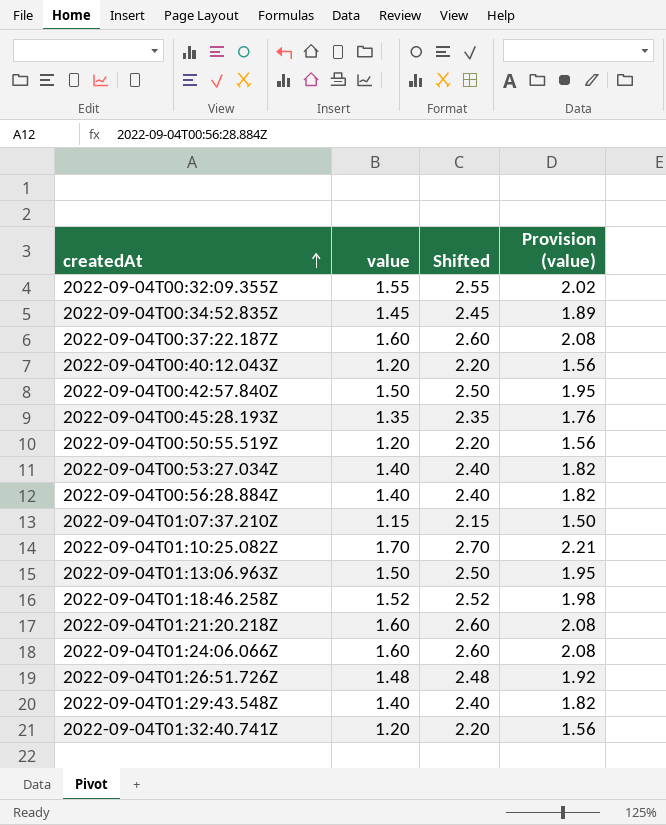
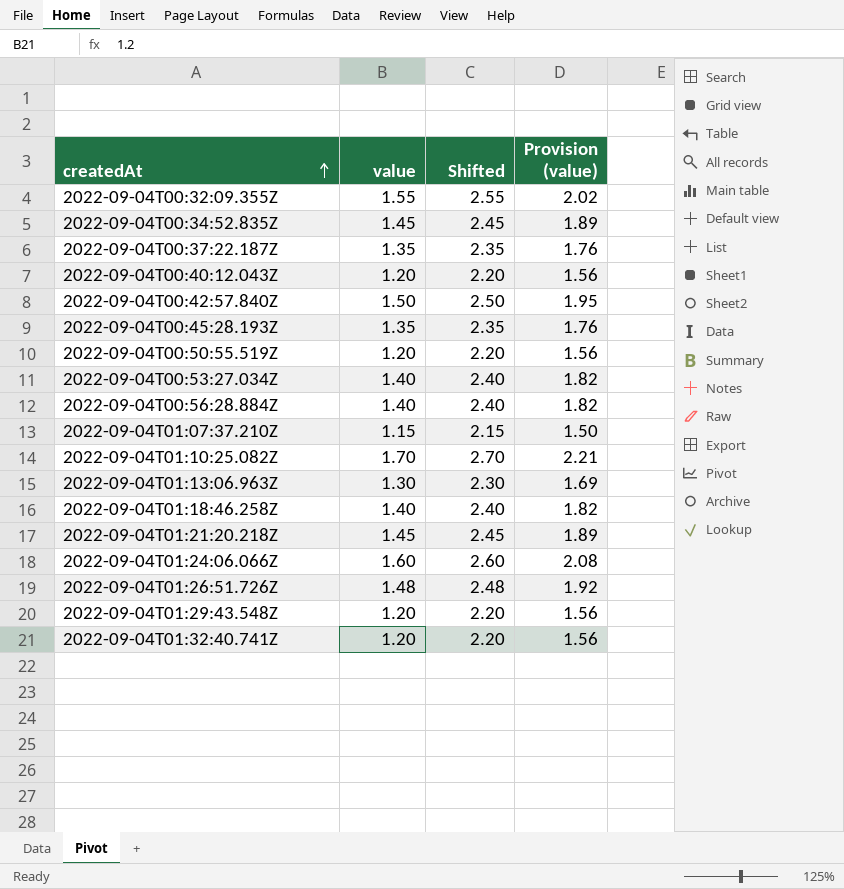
2022-09-04T00:37:22.187Z | value: 1.60 -> 1.35
2022-09-04T00:37:22.187Z | Shifted: 2.60 -> 2.35
2022-09-04T00:37:22.187Z | Provision (value): 2.08 -> 1.76
2022-09-04T01:13:06.963Z | value: 1.50 -> 1.30
2022-09-04T01:13:06.963Z | Shifted: 2.50 -> 2.30
2022-09-04T01:13:06.963Z | Provision (value): 1.95 -> 1.69
2022-09-04T01:18:46.258Z | value: 1.52 -> 1.40
2022-09-04T01:18:46.258Z | Shifted: 2.52 -> 2.40
2022-09-04T01:18:46.258Z | Provision (value): 1.98 -> 1.82
2022-09-04T01:21:20.218Z | value: 1.60 -> 1.45
2022-09-04T01:21:20.218Z | Shifted: 2.60 -> 2.45
2022-09-04T01:21:20.218Z | Provision (value): 2.08 -> 1.89
2022-09-04T01:29:43.548Z | value: 1.40 -> 1.20
2022-09-04T01:29:43.548Z | Shifted: 2.40 -> 2.20
2022-09-04T01:29:43.548Z | Provision (value): 1.82 -> 1.56

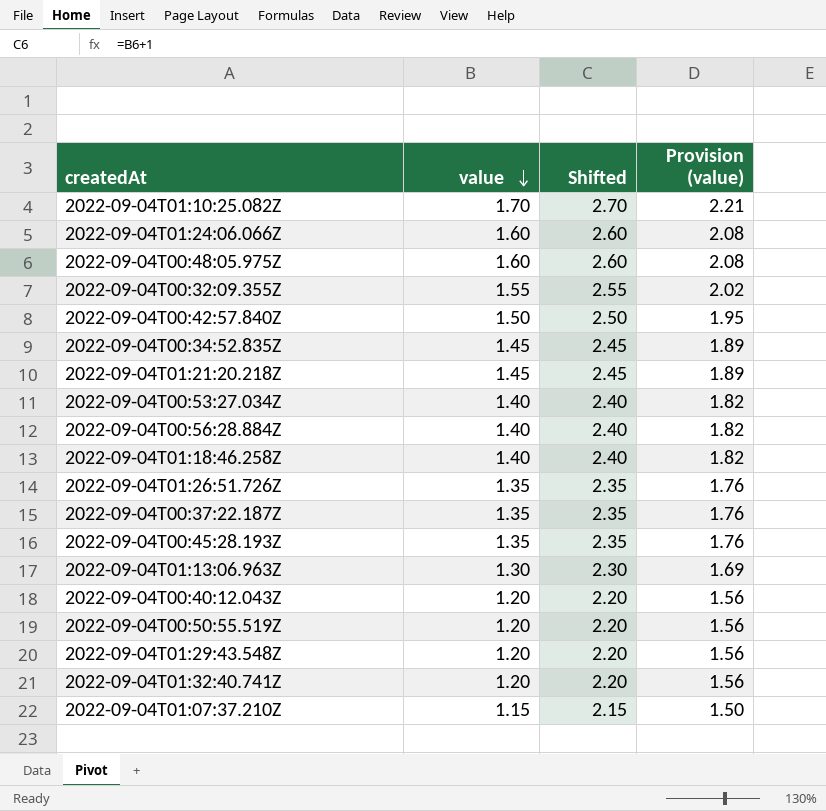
row order: createdAt ascending -> value descending
row 2022-09-04T00:48:05.975Z: none -> 1.60 | 2.60 | 2.08
2022-09-04T01:26:51.726Z | value: 1.48 -> 1.35
2022-09-04T01:26:51.726Z | Shifted: 2.48 -> 2.35
2022-09-04T01:26:51.726Z | Provision (value): 1.92 -> 1.76

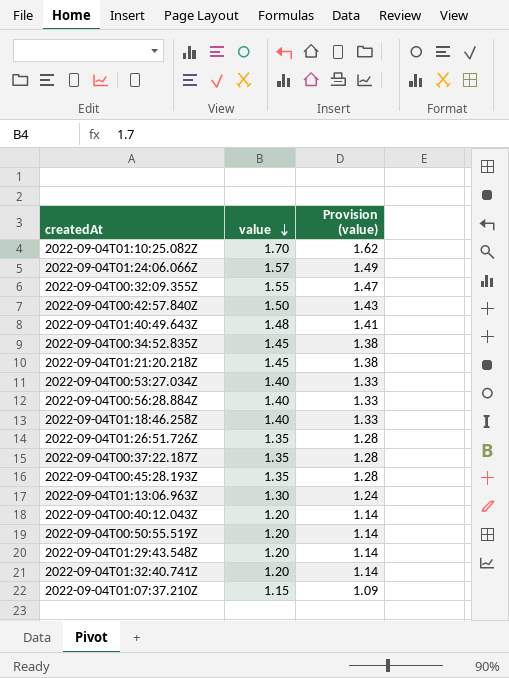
column Shifted | formula: [value] + 1 -> none
column Provision (value) | formula: [value] * 1.3 -> [value] * 0.95
row 2022-09-04T00:48:05.975Z: 1.60 | 2.60 | 2.08 -> none
2022-09-04T01:24:06.066Z | value: 1.60 -> 1.57
row 2022-09-04T01:40:49.643Z: none -> 1.48 | 1.41

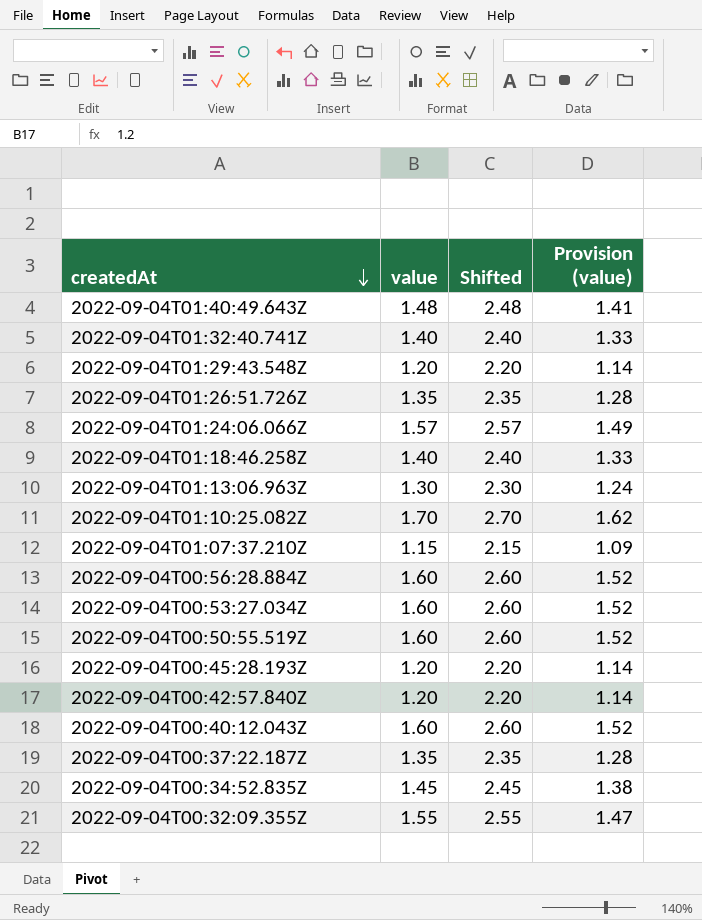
row order: value descending -> createdAt descending
column Shifted | formula: none -> [value] + 1
row 2022-09-04T01:21:20.218Z: 1.45 | 1.38 -> none
2022-09-04T01:32:40.741Z | value: 1.20 -> 1.40
2022-09-04T01:32:40.741Z | Provision (value): 1.14 -> 1.33
2022-09-04T00:56:28.884Z | value: 1.40 -> 1.60
2022-09-04T00:56:28.884Z | Provision (value): 1.33 -> 1.52
2022-09-04T00:53:27.034Z | value: 1.40 -> 1.60
2022-09-04T00:53:27.034Z | Provision (value): 1.33 -> 1.52
2022-09-04T00:50:55.519Z | value: 1.20 -> 1.60
2022-09-04T00:50:55.519Z | Provision (value): 1.14 -> 1.52
2022-09-04T00:45:28.193Z | value: 1.35 -> 1.20
2022-09-04T00:45:28.193Z | Provision (value): 1.28 -> 1.14
2022-09-04T00:42:57.840Z | value: 1.50 -> 1.20
2022-09-04T00:42:57.840Z | Provision (value): 1.43 -> 1.14
2022-09-04T00:40:12.043Z | value: 1.20 -> 1.60
2022-09-04T00:40:12.043Z | Provision (value): 1.14 -> 1.52

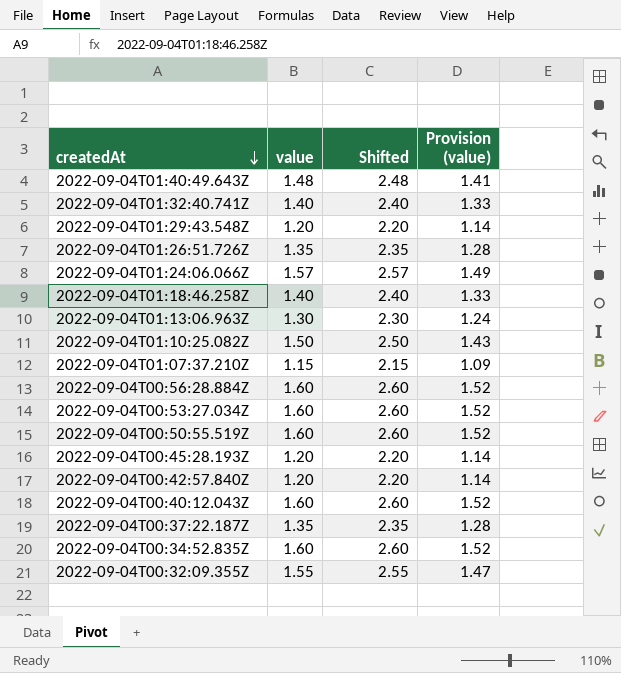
2022-09-04T01:10:25.082Z | value: 1.70 -> 1.50
2022-09-04T01:10:25.082Z | Shifted: 2.70 -> 2.50
2022-09-04T01:10:25.082Z | Provision (value): 1.62 -> 1.43
2022-09-04T00:34:52.835Z | value: 1.45 -> 1.60
2022-09-04T00:34:52.835Z | Shifted: 2.45 -> 2.60
2022-09-04T00:34:52.835Z | Provision (value): 1.38 -> 1.52

